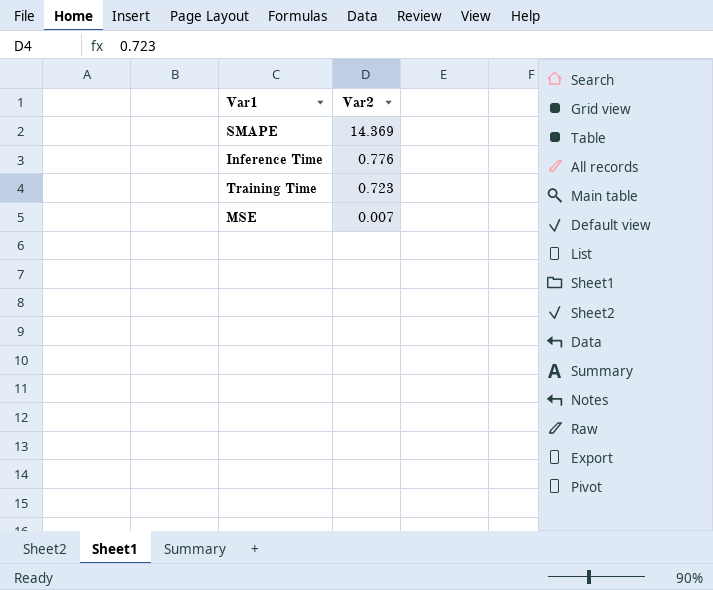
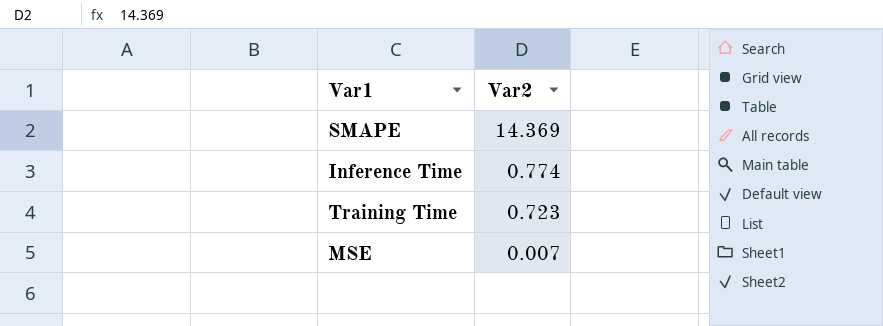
Inference Time | Var2: 0.776 -> 0.774

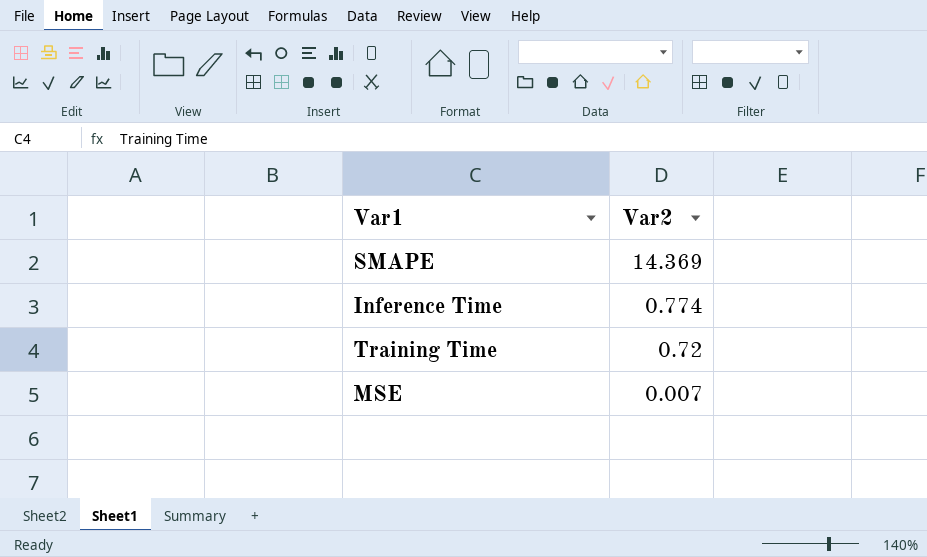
Training Time | Var2: 0.723 -> 0.72

